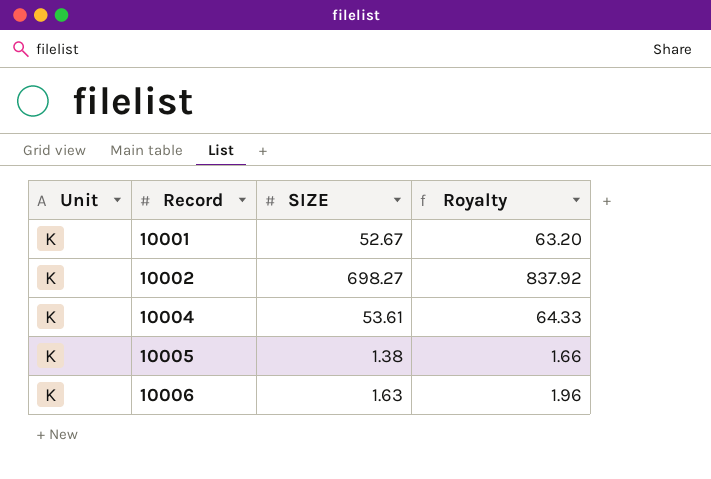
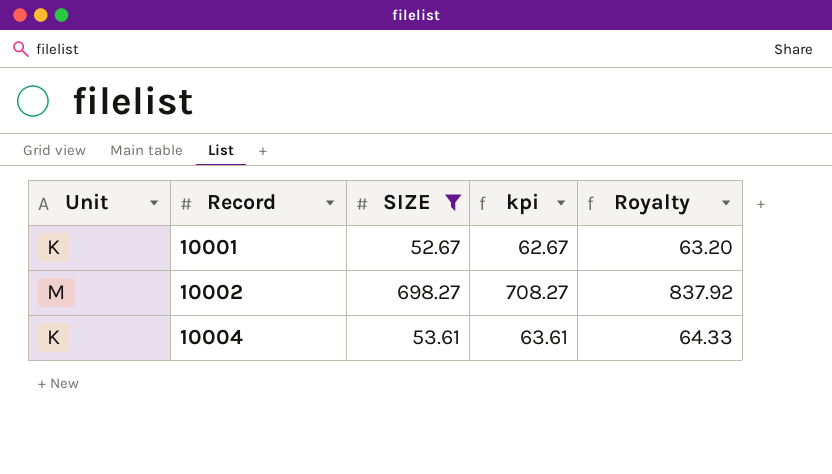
filter: none -> SIZE >= 52.67
column kpi | formula: none -> [SIZE] + 10
10002 | Unit: K -> M

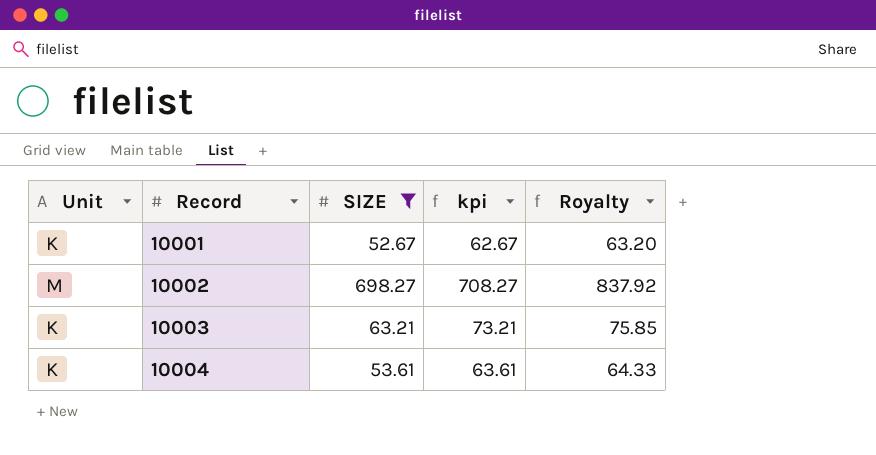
row 10003: none -> K | 63.21 | 73.21 | 75.85

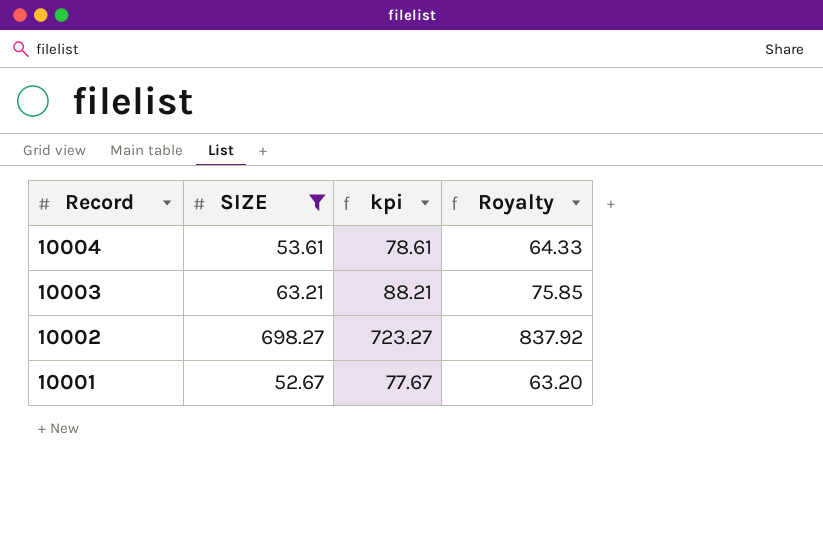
row order: Record ascending -> Record descending
column Unit | position: 1 -> none
column kpi | formula: [SIZE] + 10 -> [SIZE] + 25

